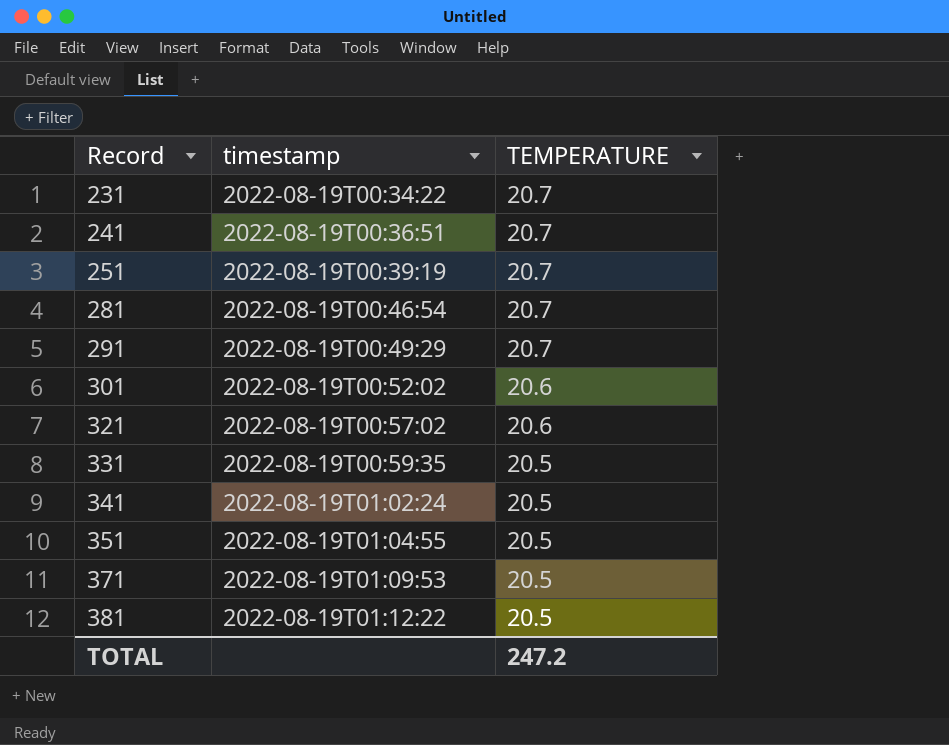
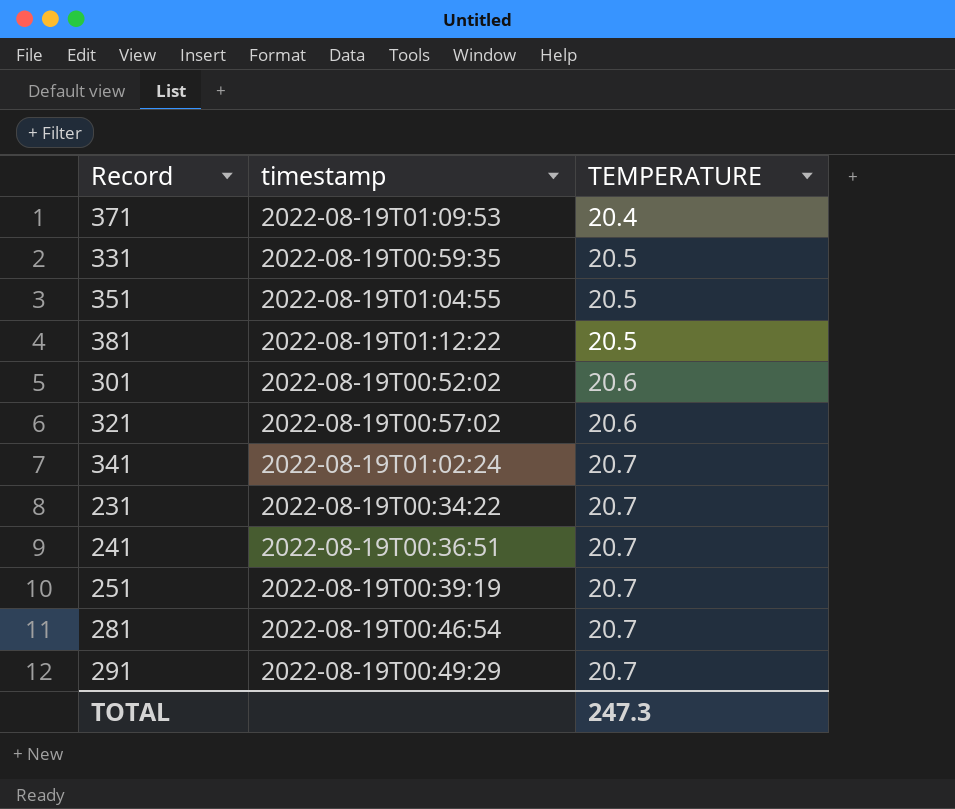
row order: Record ascending -> TEMPERATURE ascending
371 | TEMPERATURE: 20.5 -> 20.4
341 | TEMPERATURE: 20.5 -> 20.7
TOTAL | TEMPERATURE: 247.2 -> 247.3

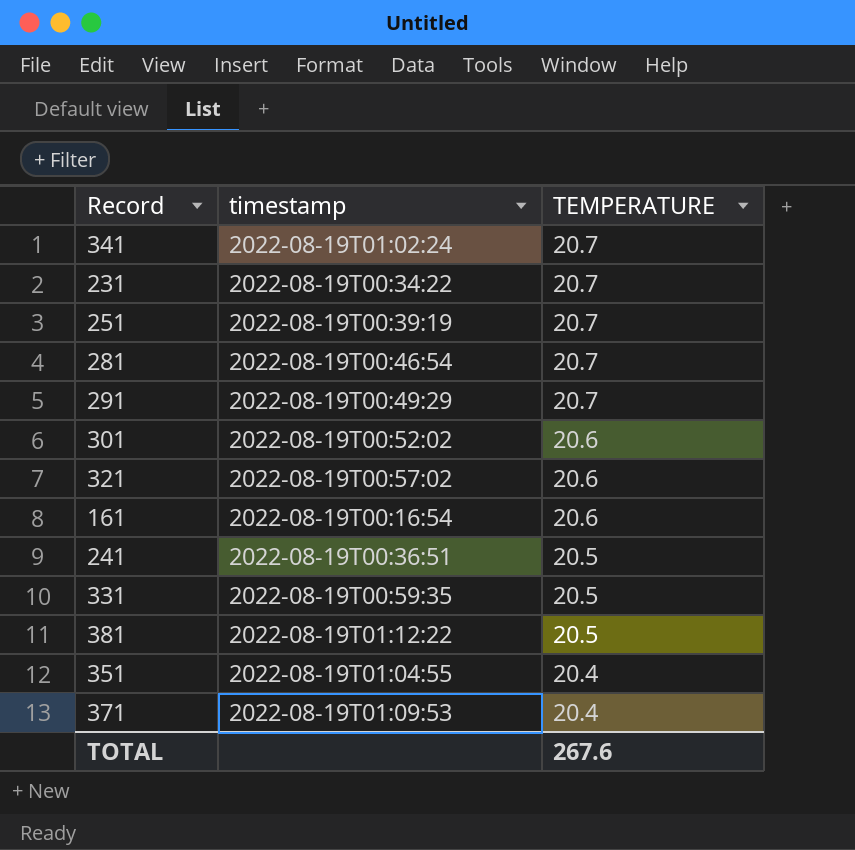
row order: TEMPERATURE ascending -> TEMPERATURE descending
row 161: none -> 2022-08-19T00:16:54 | 20.6
241 | TEMPERATURE: 20.7 -> 20.5
351 | TEMPERATURE: 20.5 -> 20.4
TOTAL | TEMPERATURE: 247.3 -> 267.6

